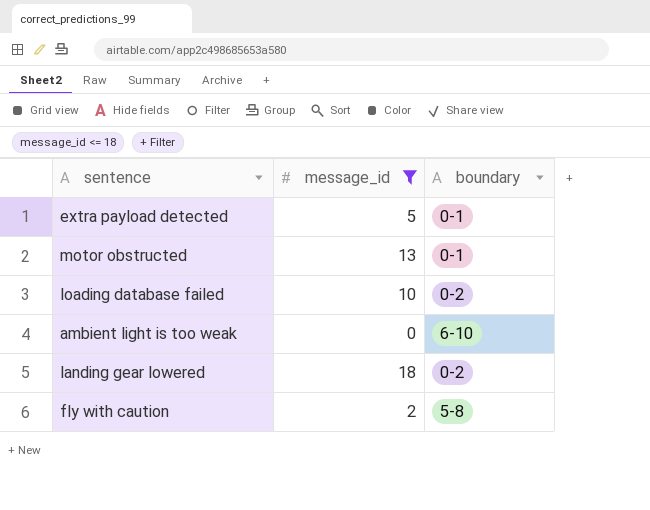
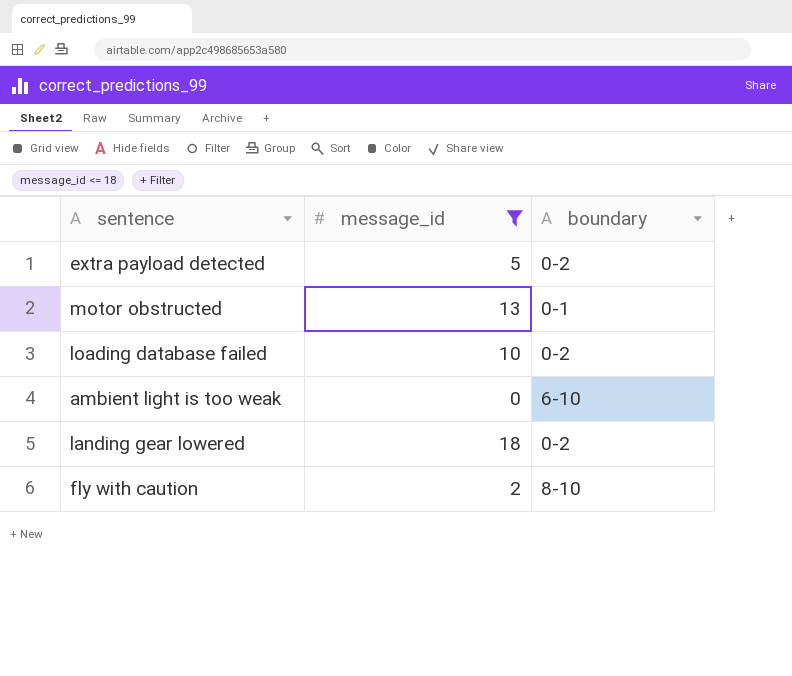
extra payload detected | boundary: 0-1 -> 0-2
fly with caution | boundary: 5-8 -> 8-10

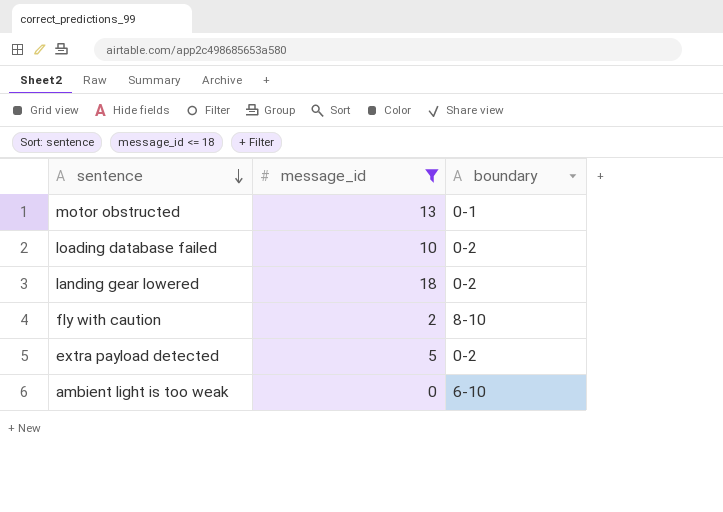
row order: none -> sentence descending

